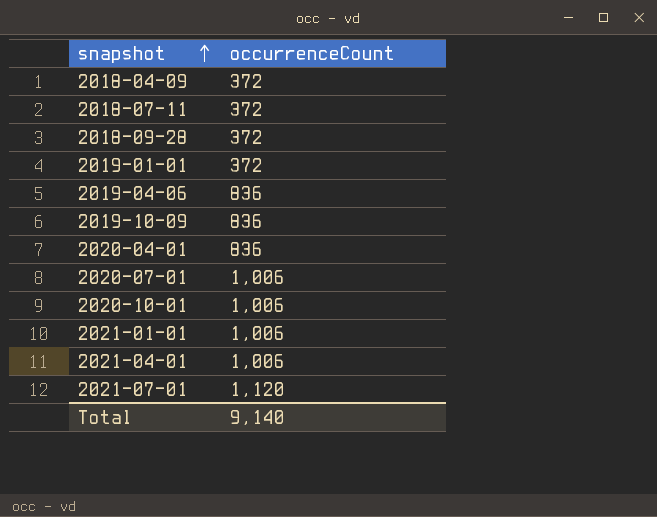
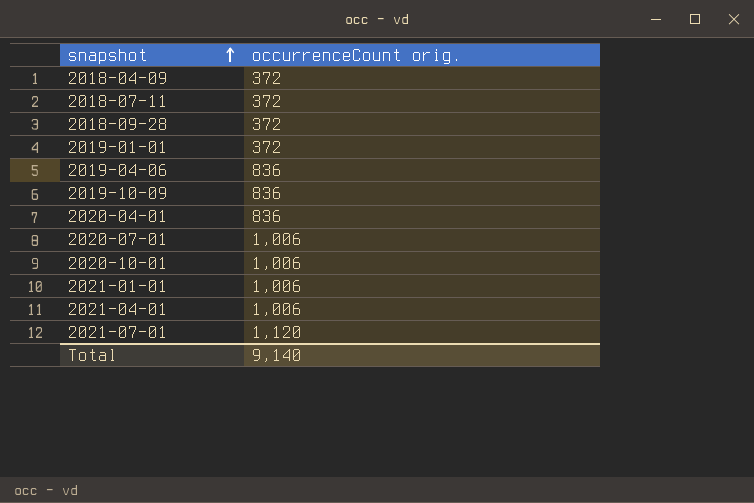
column name: occurrenceCount -> occurrenceCount orig.

